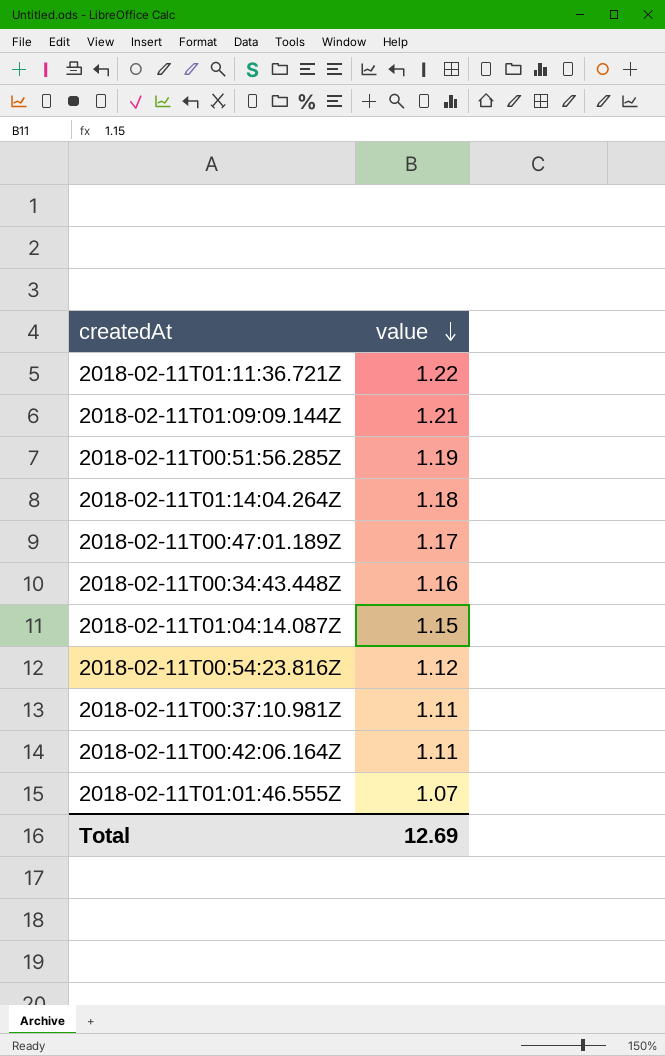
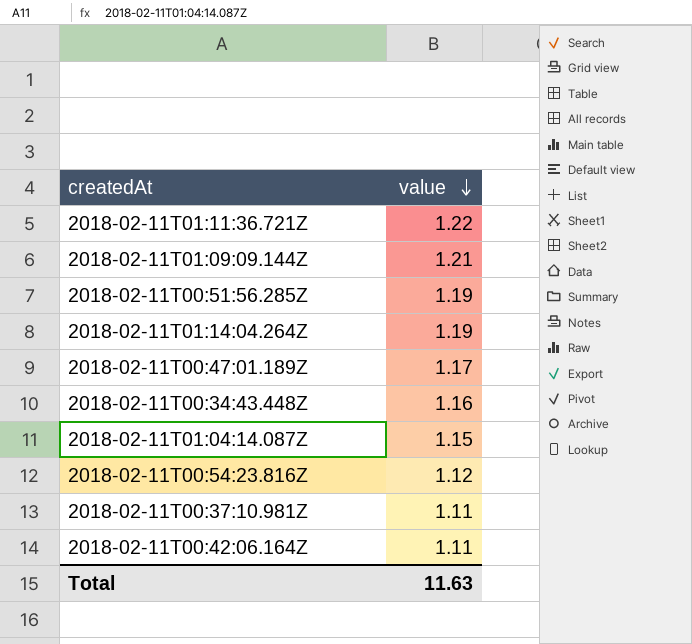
row 2018-02-11T01:01:46.555Z: 1.07 -> none
2018-02-11T01:14:04.264Z | value: 1.18 -> 1.19
Total | value: 12.69 -> 11.63

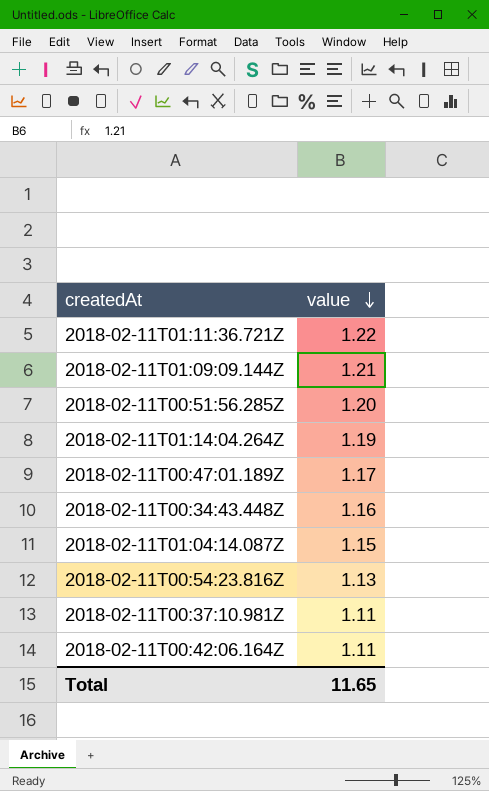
2018-02-11T00:51:56.285Z | value: 1.19 -> 1.20
2018-02-11T00:54:23.816Z | value: 1.12 -> 1.13
Total | value: 11.63 -> 11.65

